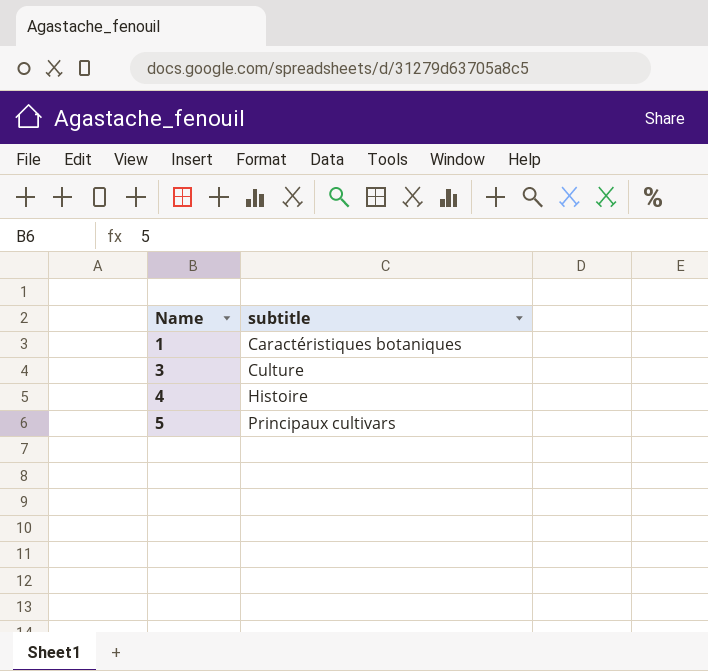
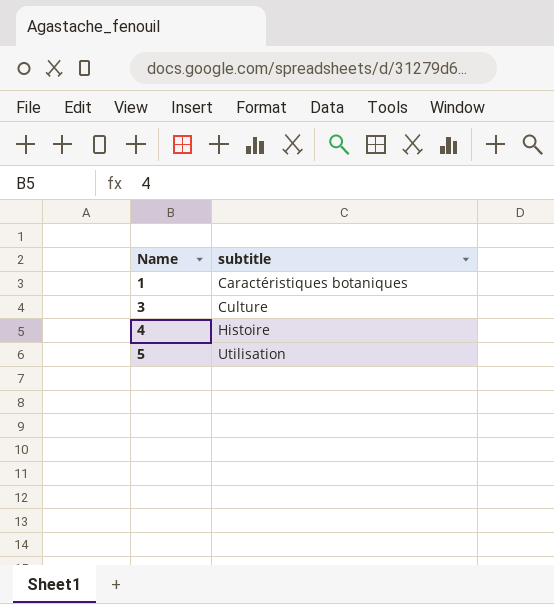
5 | subtitle: Principaux cultivars -> Utilisation

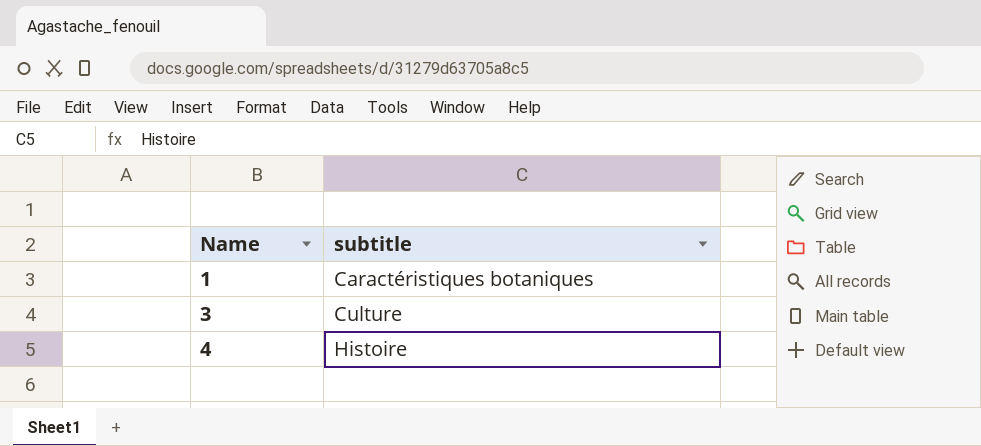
row 5: Utilisation -> none

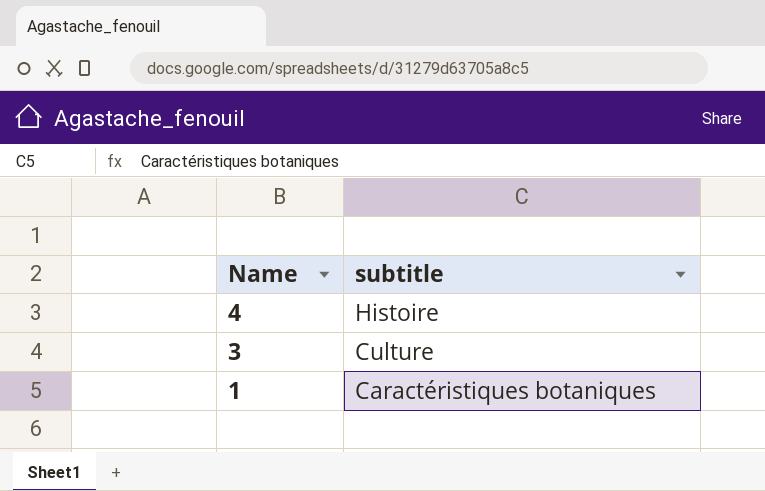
row order: Name ascending -> Name descending

